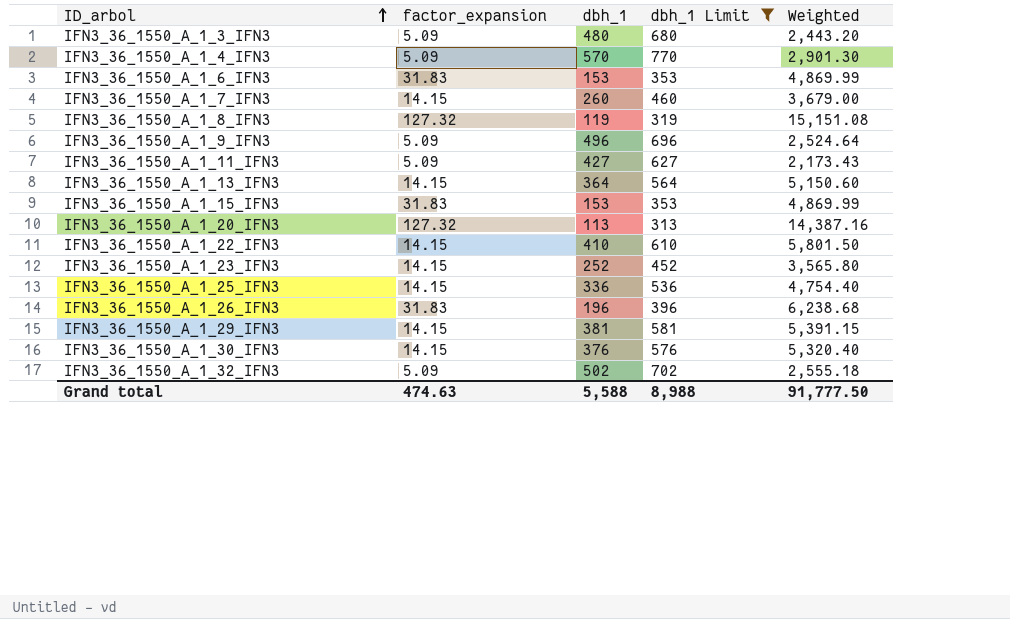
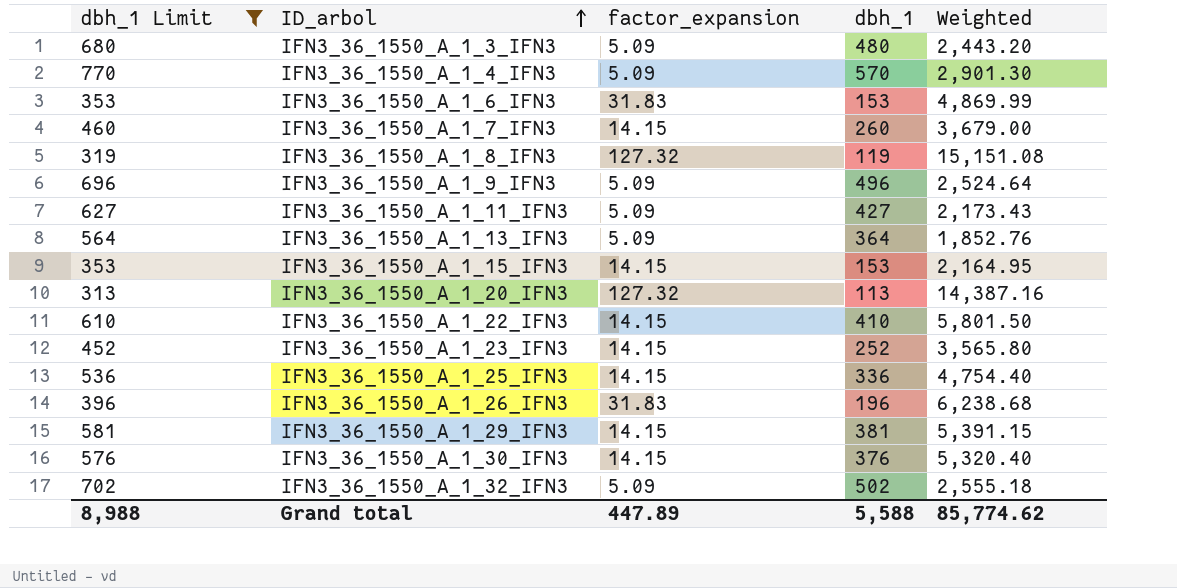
column dbh_1 Limit | position: 4 -> 1
IFN3_36_1550_A_1_13_IFN3 | factor_expansion: 14.15 -> 5.09
IFN3_36_1550_A_1_13_IFN3 | Weighted: 5,150.60 -> 1,852.76
IFN3_36_1550_A_1_15_IFN3 | factor_expansion: 31.83 -> 14.15
IFN3_36_1550_A_1_15_IFN3 | Weighted: 4,869.99 -> 2,164.95
Grand total | factor_expansion: 474.63 -> 447.89
Grand total | Weighted: 91,777.50 -> 85,774.62

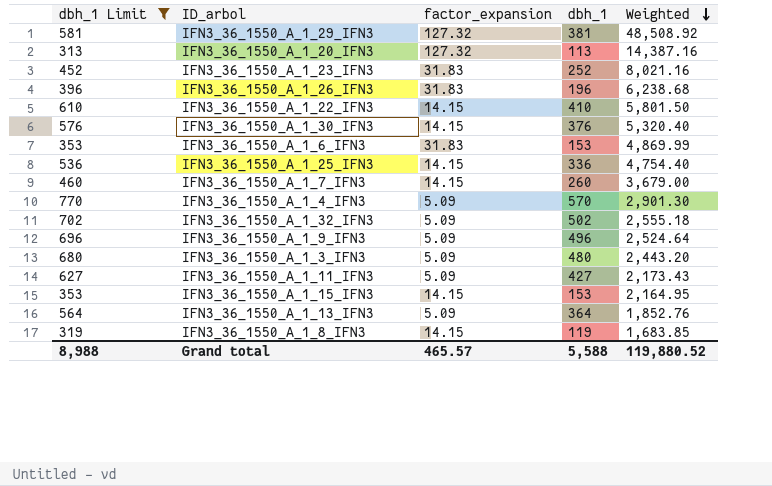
row order: ID_arbol ascending -> Weighted descending
IFN3_36_1550_A_1_29_IFN3 | factor_expansion: 14.15 -> 127.32
IFN3_36_1550_A_1_29_IFN3 | Weighted: 5,391.15 -> 48,508.92
IFN3_36_1550_A_1_23_IFN3 | factor_expansion: 14.15 -> 31.83
IFN3_36_1550_A_1_23_IFN3 | Weighted: 3,565.80 -> 8,021.16
IFN3_36_1550_A_1_8_IFN3 | factor_expansion: 127.32 -> 14.15
IFN3_36_1550_A_1_8_IFN3 | Weighted: 15,151.08 -> 1,683.85
Grand total | factor_expansion: 447.89 -> 465.57
Grand total | Weighted: 85,774.62 -> 119,880.52

